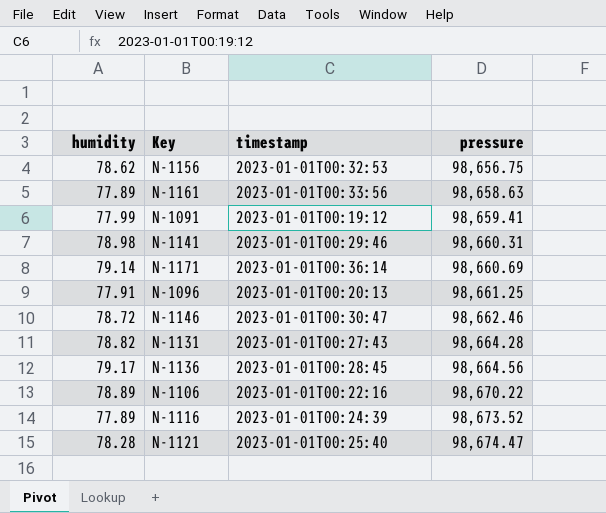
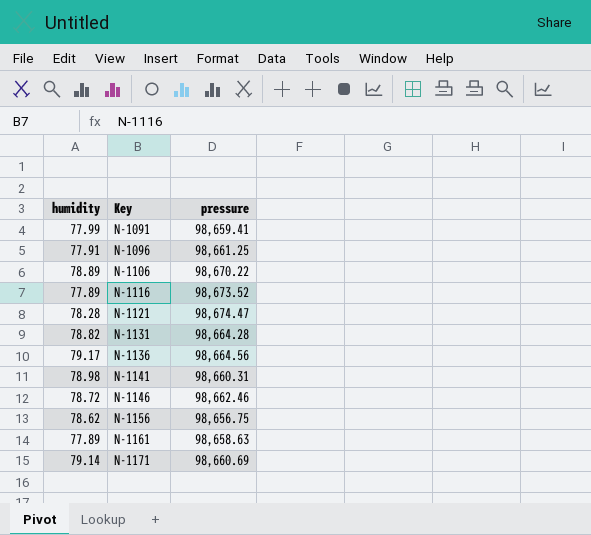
row order: pressure ascending -> Key ascending
column timestamp | position: 3 -> none

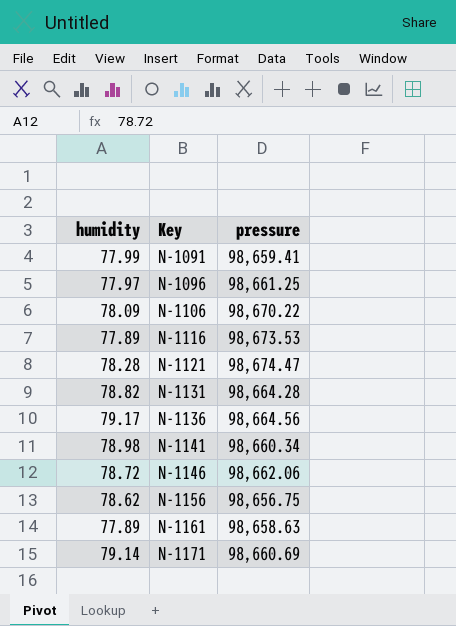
N-1096 | humidity: 77.91 -> 77.97
N-1106 | humidity: 78.89 -> 78.09
N-1116 | pressure: 98,673.52 -> 98,673.53
N-1141 | pressure: 98,660.31 -> 98,660.34
N-1146 | pressure: 98,662.46 -> 98,662.06

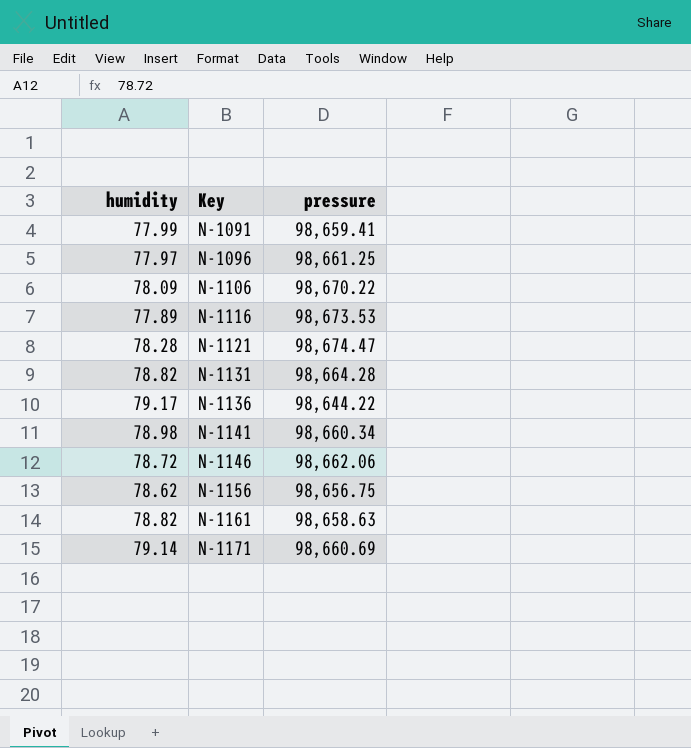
N-1136 | pressure: 98,664.56 -> 98,644.22
N-1161 | humidity: 77.89 -> 78.82

